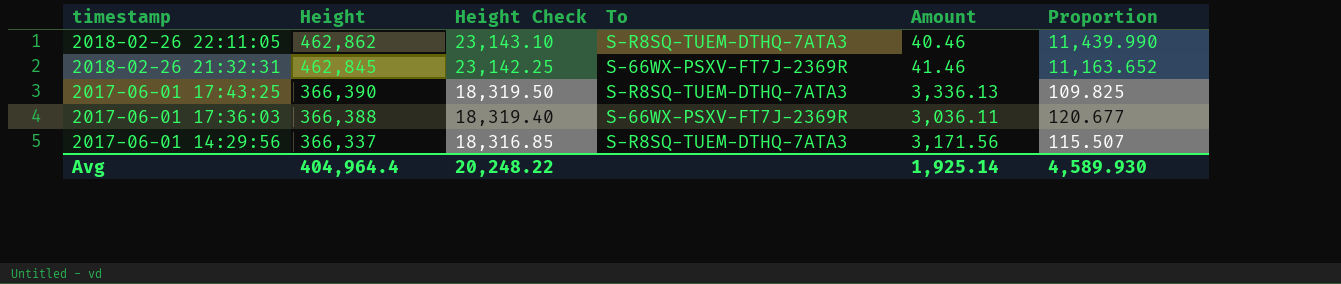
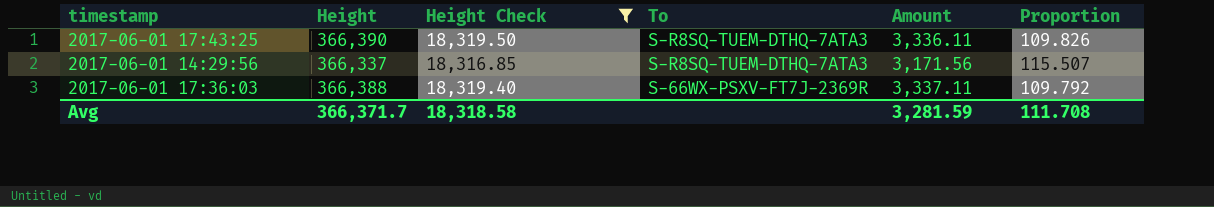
filter: none -> Height Check <= 18,319.50
row order: timestamp descending -> To descending
2017-06-01 17:43:25 | Amount: 3,336.13 -> 3,336.11
2017-06-01 17:43:25 | Proportion: 109.825 -> 109.826
2017-06-01 17:36:03 | Amount: 3,036.11 -> 3,337.11
2017-06-01 17:36:03 | Proportion: 120.677 -> 109.792
Avg | Height: 404,964.4 -> 366,371.7
Avg | Height Check: 20,248.22 -> 18,318.58
Avg | Amount: 1,925.14 -> 3,281.59
Avg | Proportion: 4,589.930 -> 111.708

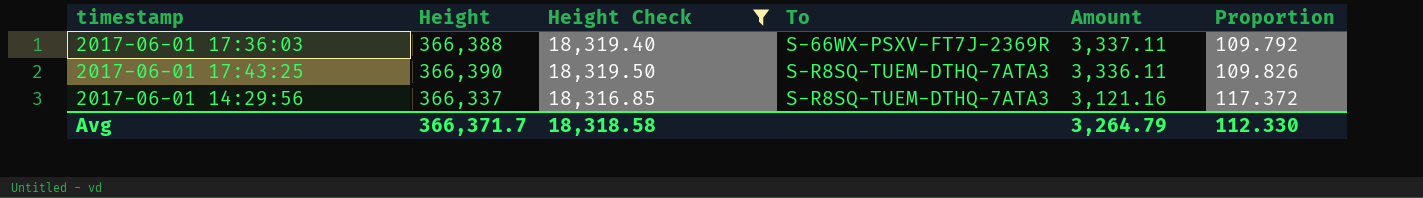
row order: To descending -> To ascending
2017-06-01 14:29:56 | Amount: 3,171.56 -> 3,121.16
2017-06-01 14:29:56 | Proportion: 115.507 -> 117.372
Avg | Amount: 3,281.59 -> 3,264.79
Avg | Proportion: 111.708 -> 112.330

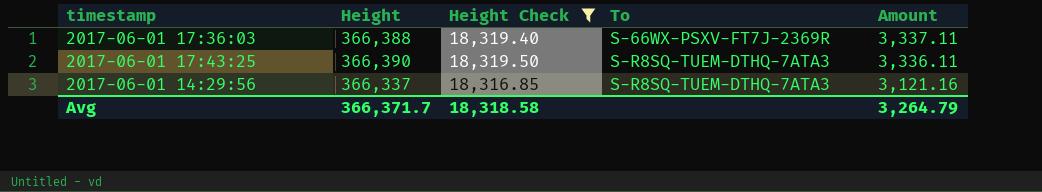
column Proportion | formula: [Height] / [Amount] -> none

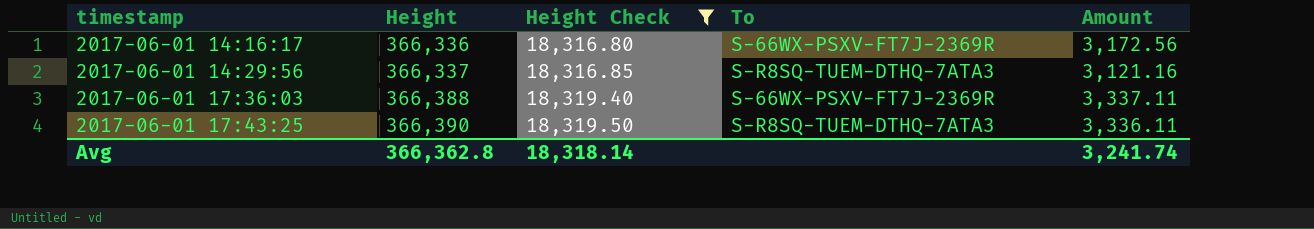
row order: To ascending -> timestamp ascending
row 2017-06-01 14:16:17: none -> 366,336 | 18,316.80 | S-66WX-PSXV-FT7J-2369R | 3,172.56
Avg | Height: 366,371.7 -> 366,362.8
Avg | Height Check: 18,318.58 -> 18,318.14
Avg | Amount: 3,264.79 -> 3,241.74

